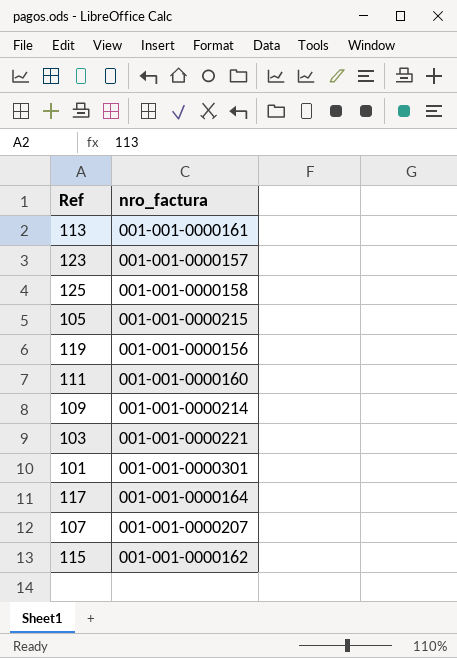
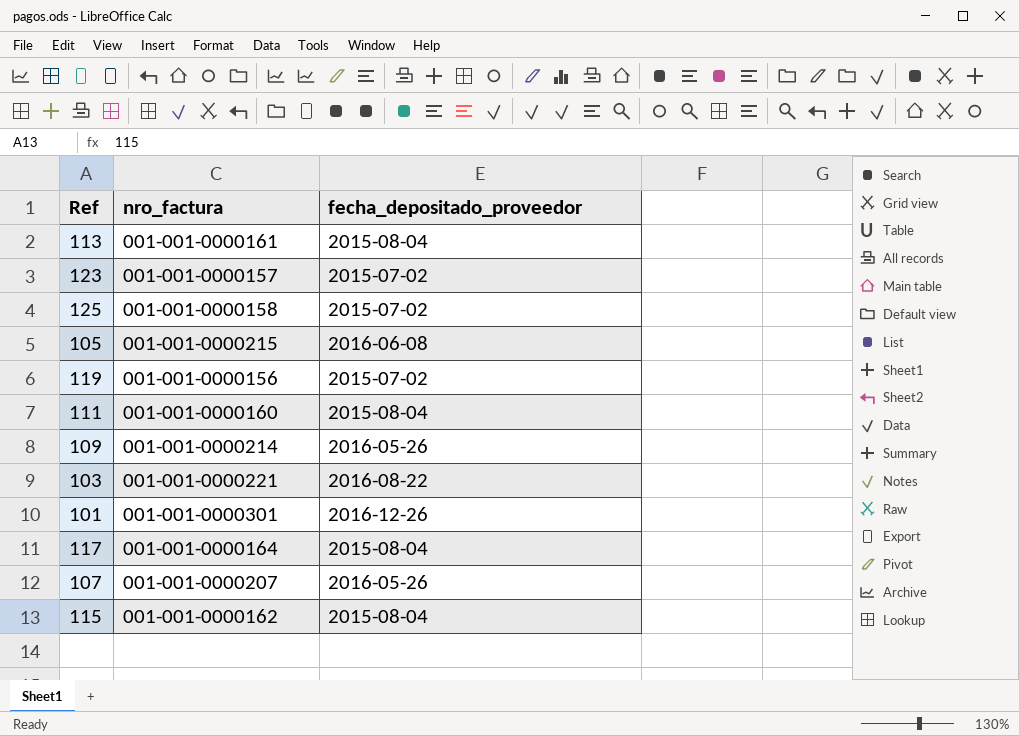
column fecha_depositado_proveedor | position: none -> 3

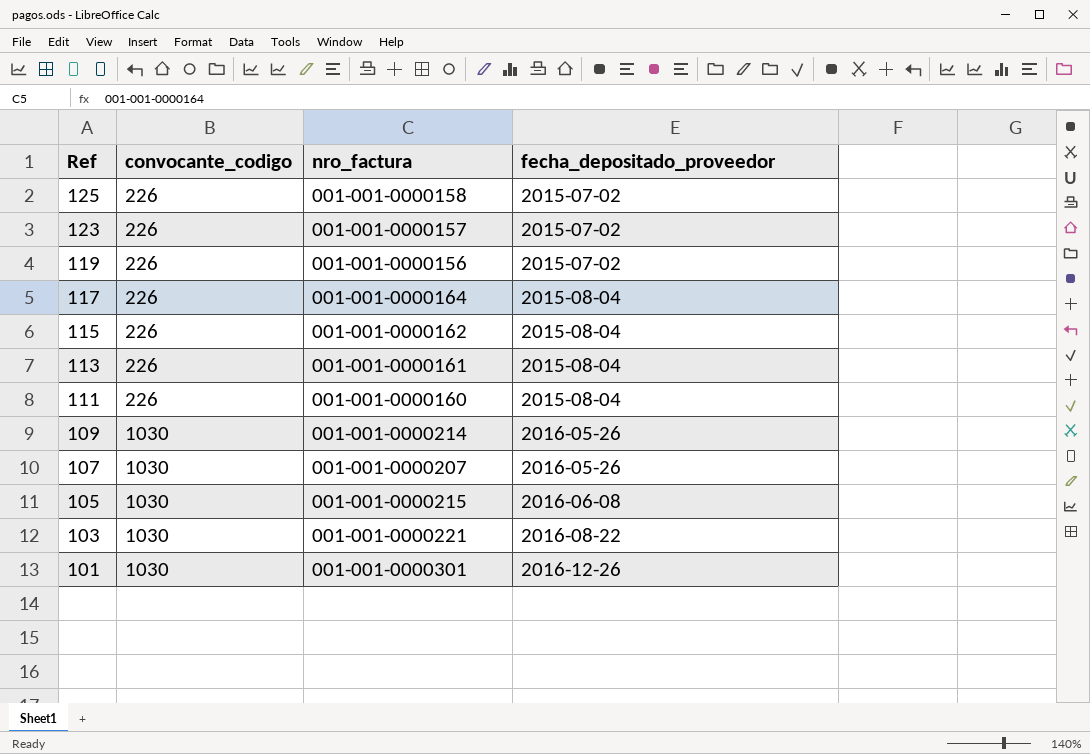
row order: none -> Ref descending
column convocante_codigo | position: none -> 2

